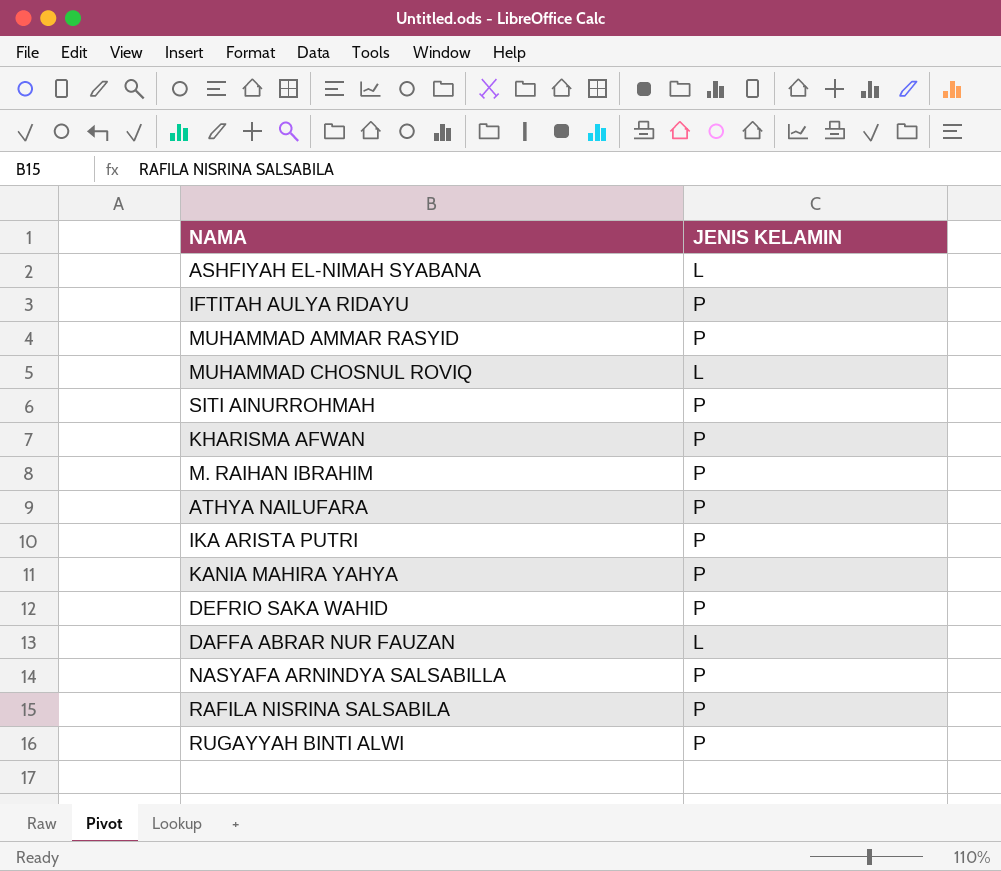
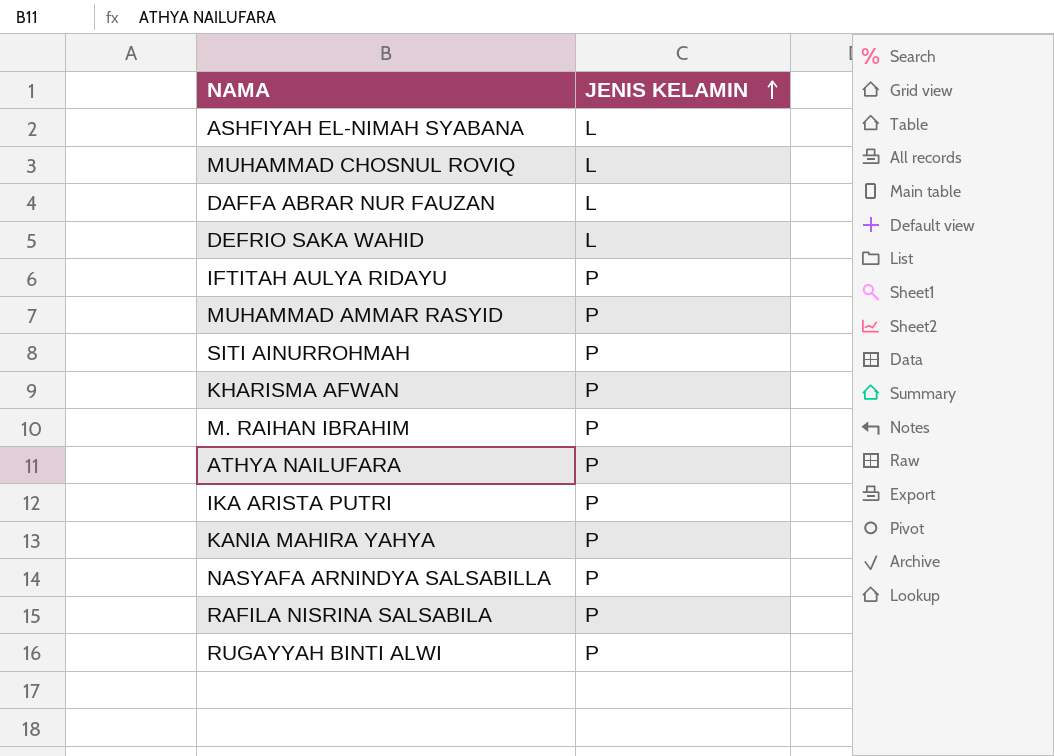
row order: none -> JENIS KELAMIN ascending
DEFRIO SAKA WAHID | JENIS KELAMIN: P -> L

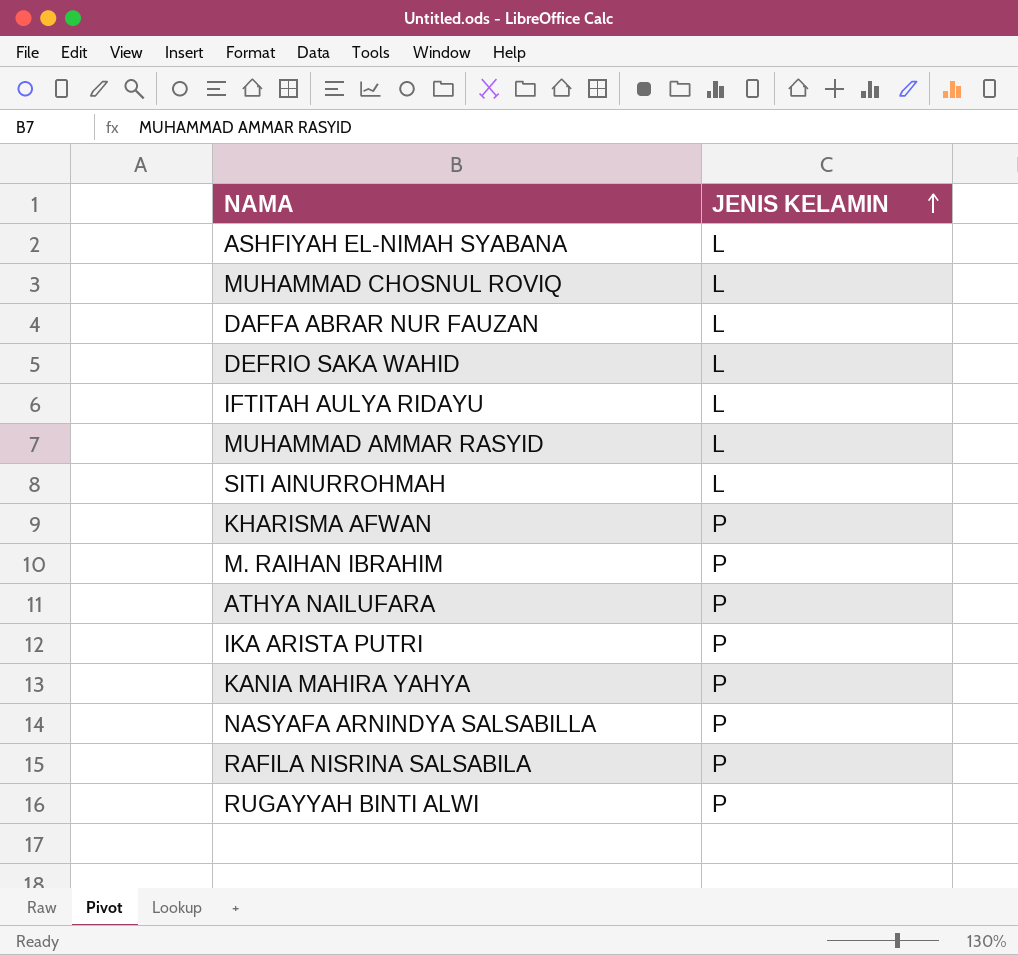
IFTITAH AULYA RIDAYU | JENIS KELAMIN: P -> L
MUHAMMAD AMMAR RASYID | JENIS KELAMIN: P -> L
SITI AINURROHMAH | JENIS KELAMIN: P -> L

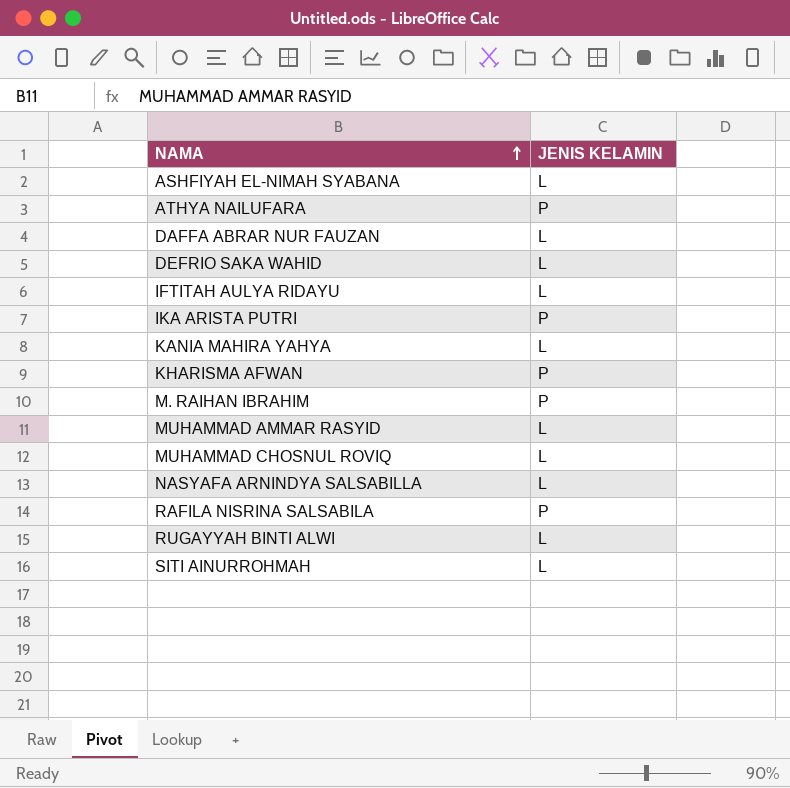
row order: JENIS KELAMIN ascending -> NAMA ascending
KANIA MAHIRA YAHYA | JENIS KELAMIN: P -> L
NASYAFA ARNINDYA SALSABILLA | JENIS KELAMIN: P -> L
RUGAYYAH BINTI ALWI | JENIS KELAMIN: P -> L

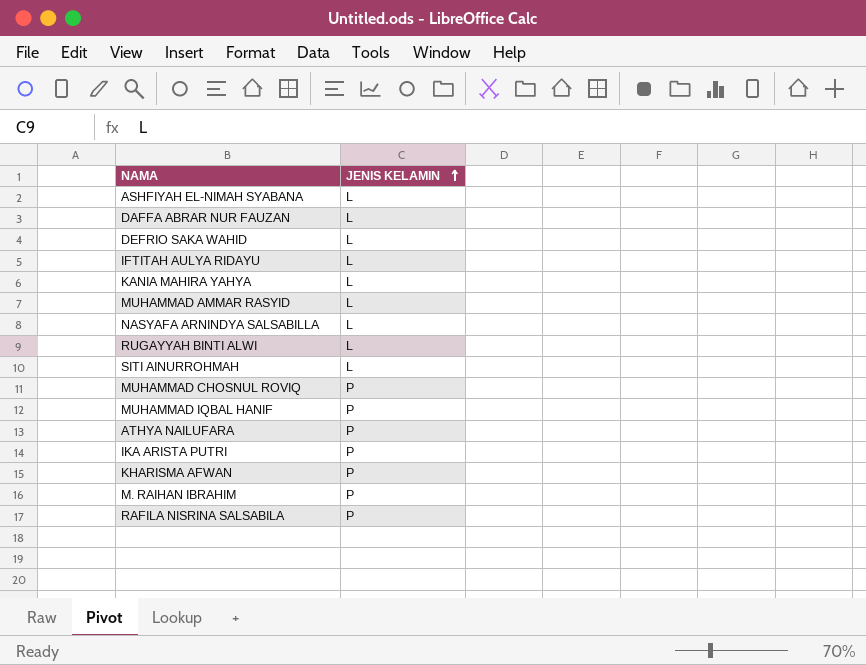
row order: NAMA ascending -> JENIS KELAMIN ascending
MUHAMMAD CHOSNUL ROVIQ | JENIS KELAMIN: L -> P
row MUHAMMAD IQBAL HANIF: none -> P

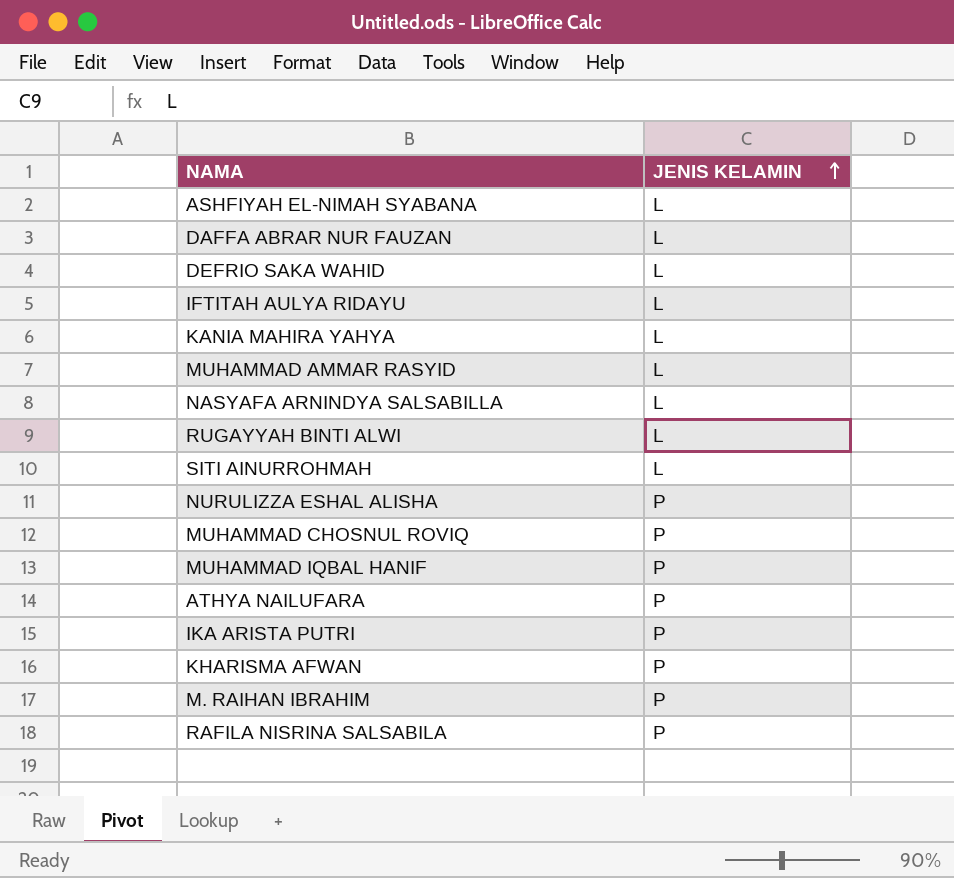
row NURULIZZA ESHAL ALISHA: none -> P

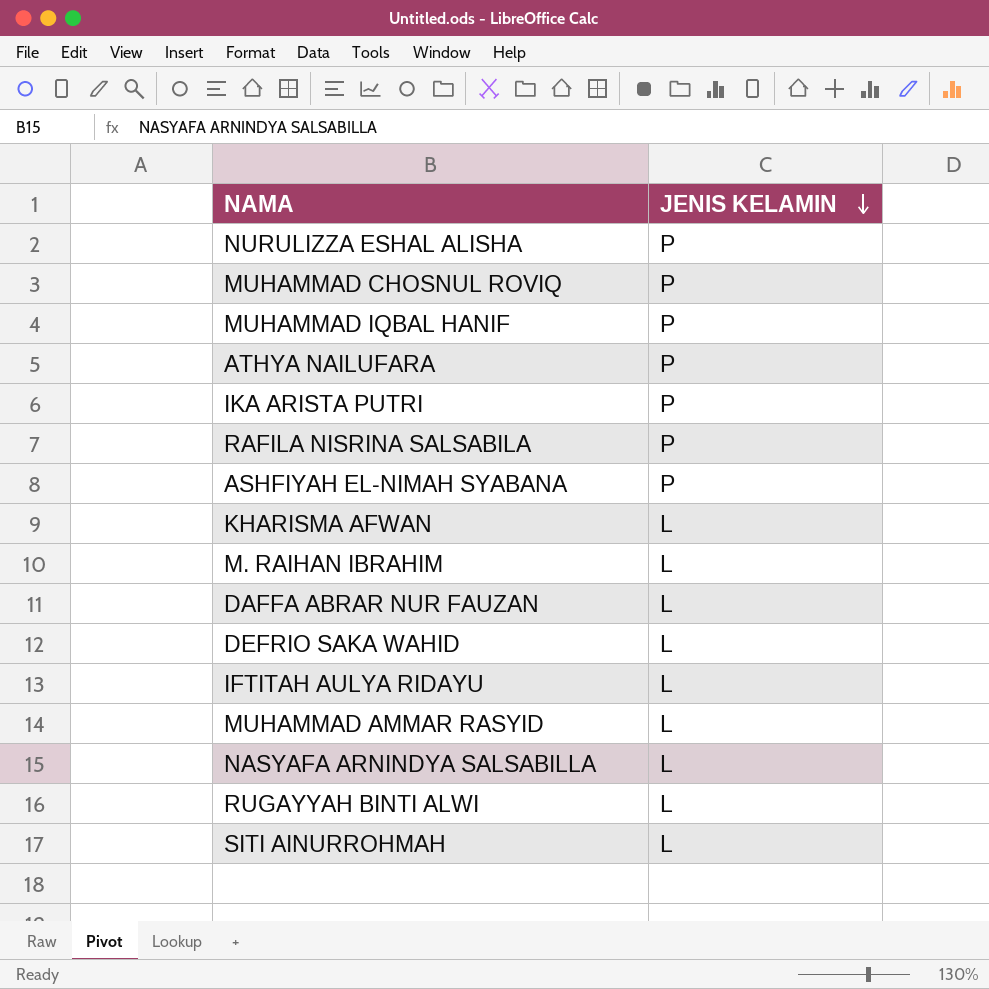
row order: JENIS KELAMIN ascending -> JENIS KELAMIN descending
row KANIA MAHIRA YAHYA: L -> none
ASHFIYAH EL-NIMAH SYABANA | JENIS KELAMIN: L -> P
KHARISMA AFWAN | JENIS KELAMIN: P -> L
M. RAIHAN IBRAHIM | JENIS KELAMIN: P -> L

